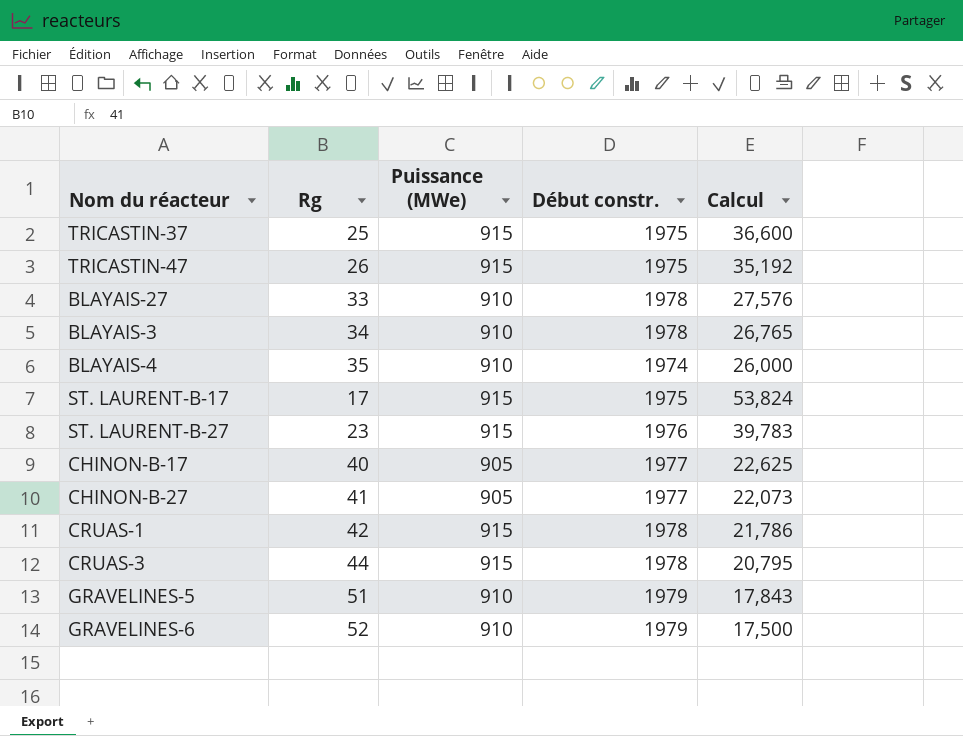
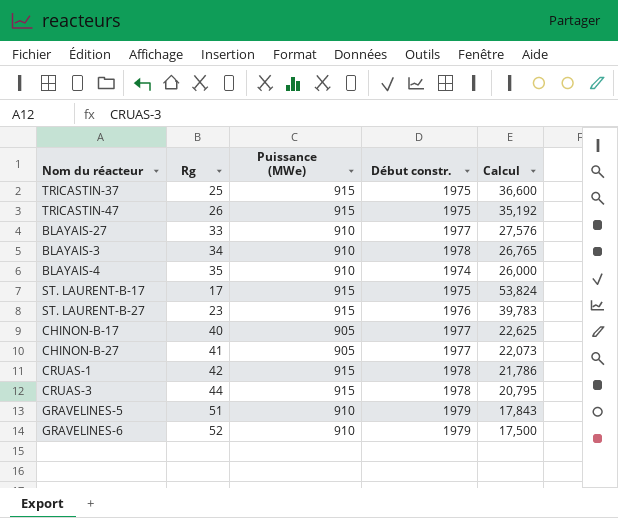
BLAYAIS-27 | Début constr.: 1978 -> 1977

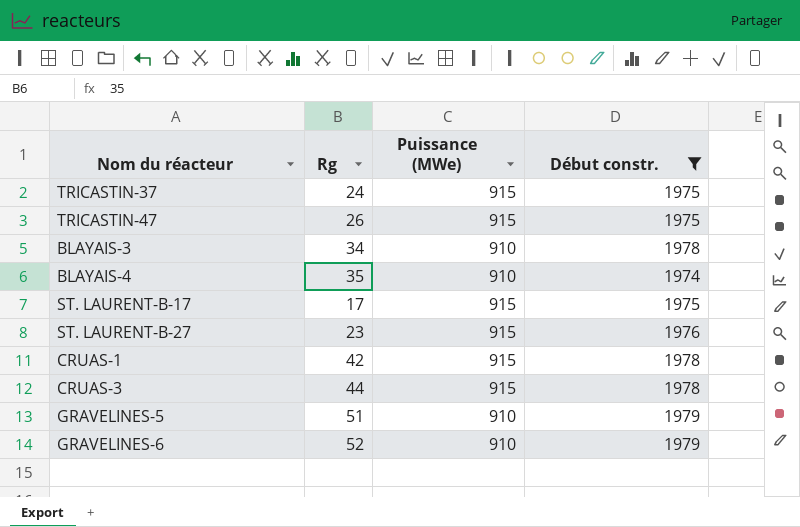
filter: none -> Début constr. != 1977
column Calcul | formula: [Puissance (MWe)] / [Rg] -> none
TRICASTIN-37 | Rg: 25 -> 24

